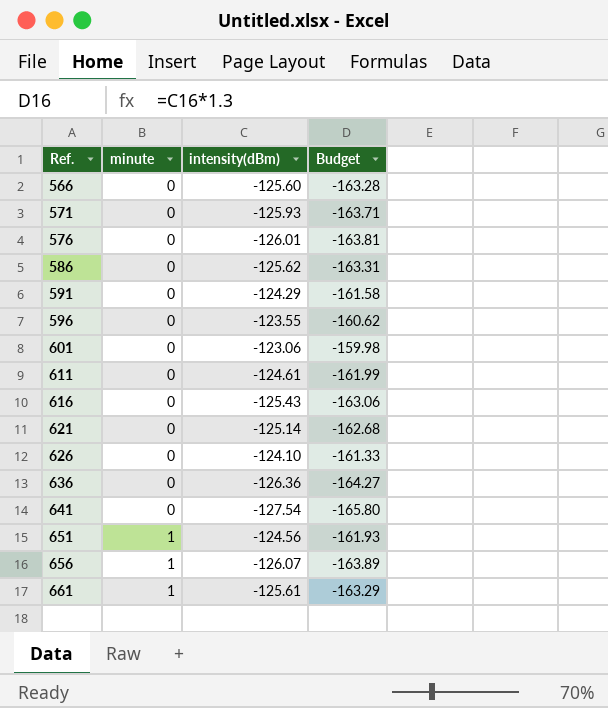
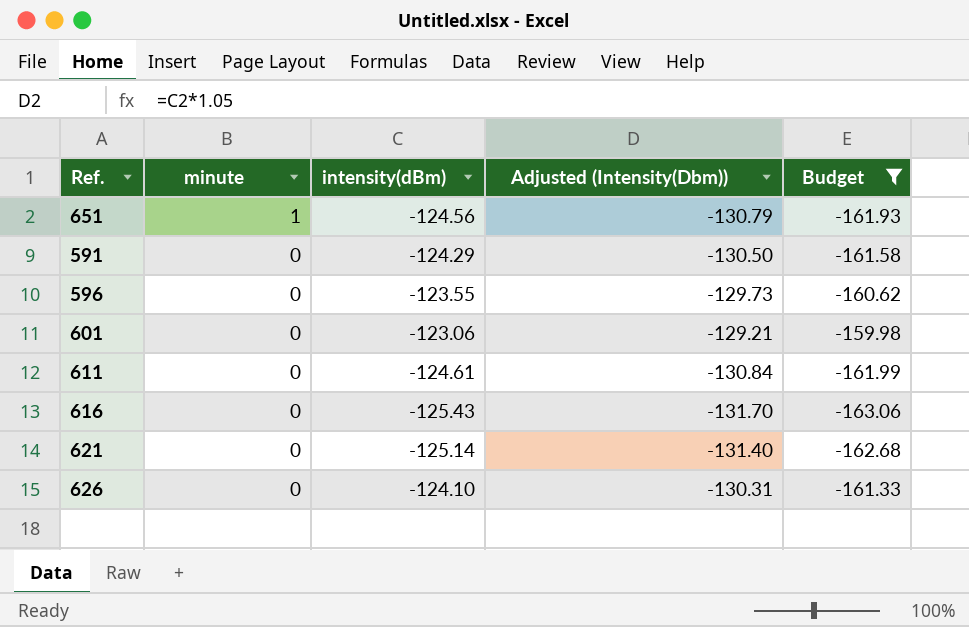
filter: none -> Budget >= -163.06
row order: Ref. ascending -> minute descending
column Adjusted (Intensity(Dbm)) | formula: none -> [intensity(dBm)] * 1.05

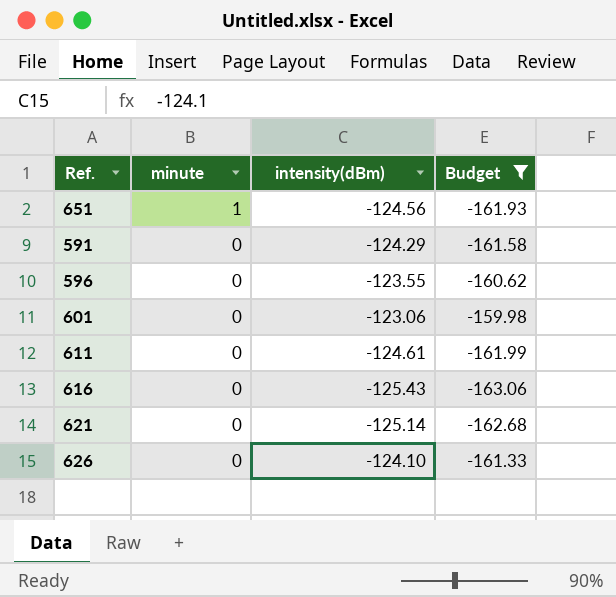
column Adjusted (Intensity(Dbm)) | formula: [intensity(dBm)] * 1.05 -> none

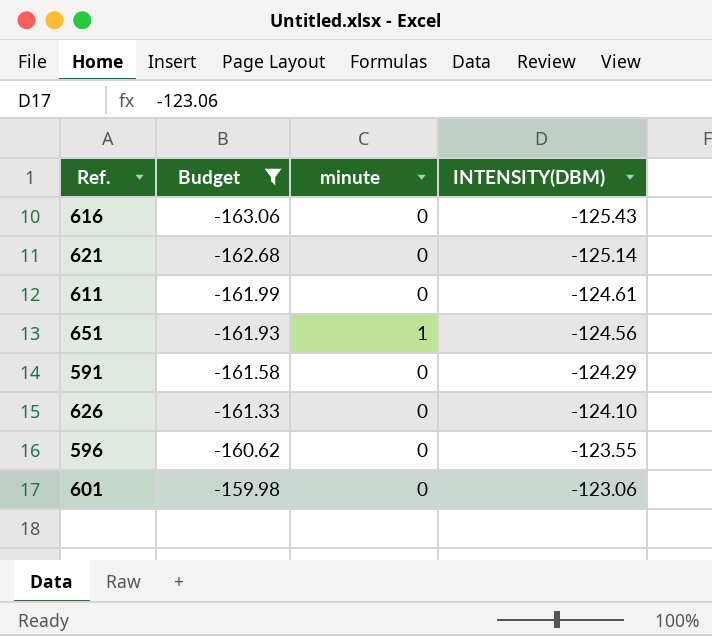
row order: minute descending -> Budget ascending
column Budget | position: 4 -> 2
column name: intensity(dBm) -> INTENSITY(DBM)

